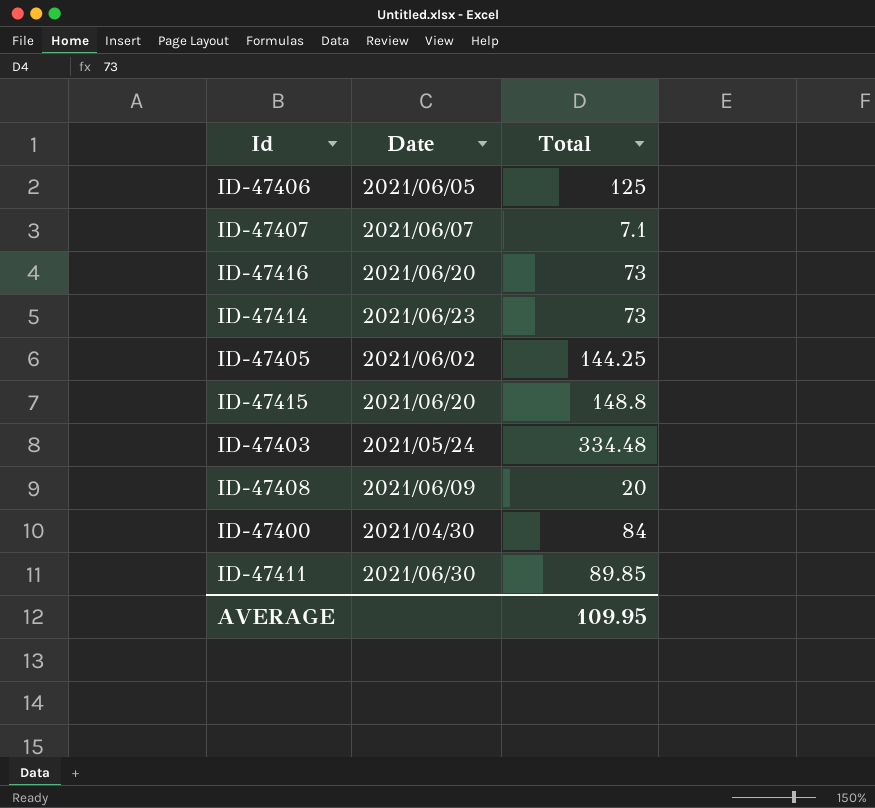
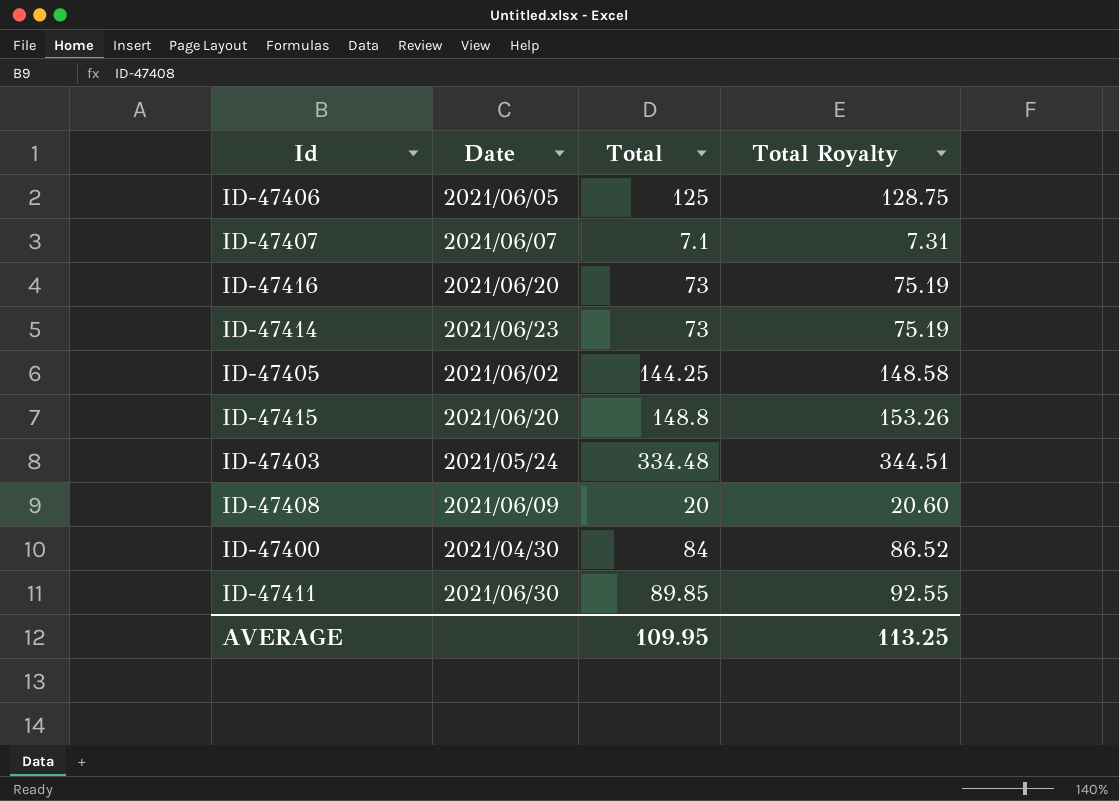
column Total Royalty | formula: none -> [Total] * 1.03

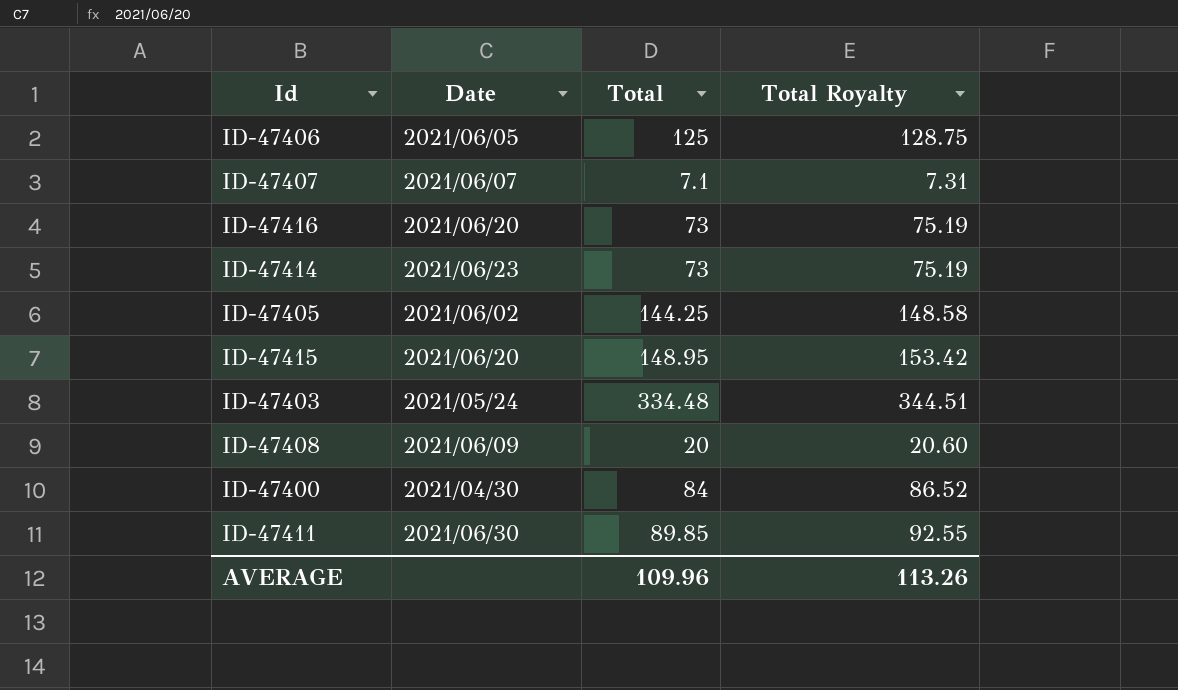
ID-47415 | Total: 148.8 -> 148.95
ID-47415 | Total Royalty: 153.26 -> 153.42
AVERAGE | Total: 109.95 -> 109.96
AVERAGE | Total Royalty: 113.25 -> 113.26

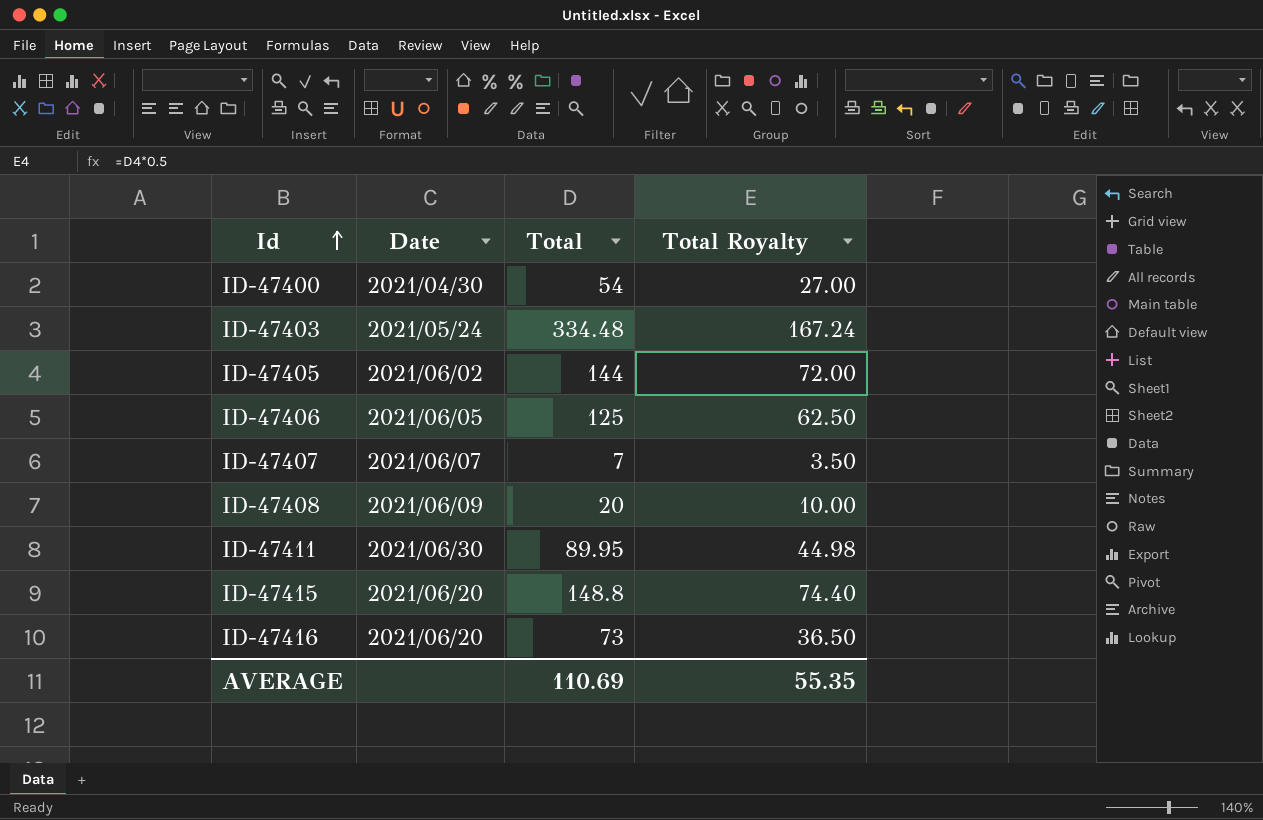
row order: none -> Id ascending
column Total Royalty | formula: [Total] * 1.03 -> [Total] * 0.5
row ID-47414: 2021/06/23 | 73 | 75.19 -> none
ID-47400 | Total: 84 -> 54
ID-47405 | Total: 144.25 -> 144
ID-47407 | Total: 7.1 -> 7
ID-47411 | Total: 89.85 -> 89.95
ID-47415 | Total: 148.95 -> 148.8
AVERAGE | Total: 109.96 -> 110.69
AVERAGE | Total Royalty: 113.26 -> 55.35

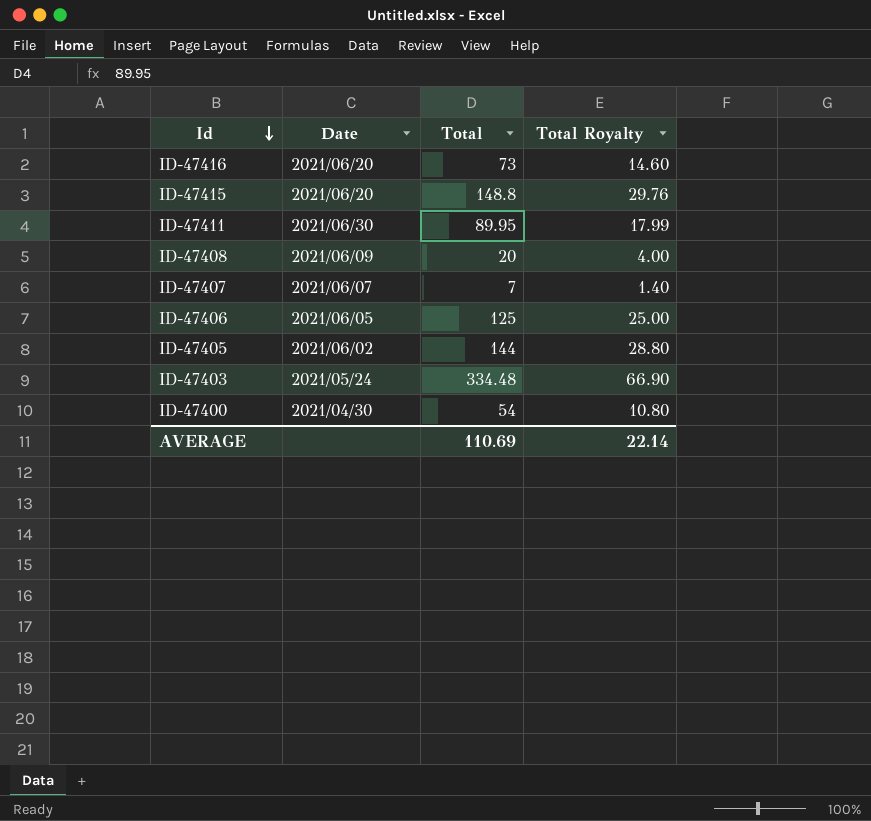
row order: Id ascending -> Id descending
column Total Royalty | formula: [Total] * 0.5 -> [Total] * 0.2
AVERAGE | Total Royalty: 55.35 -> 22.14

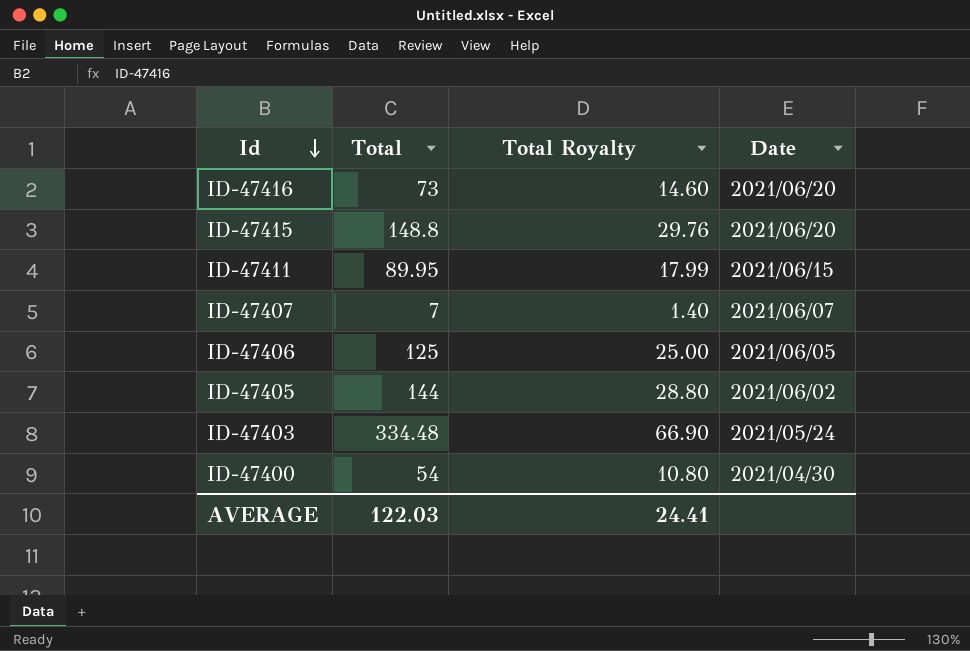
column Date | position: 2 -> 4
row ID-47408: 2021/06/09 | 20 | 4.00 -> none
ID-47411 | Date: 2021/06/30 -> 2021/06/15
AVERAGE | Total: 110.69 -> 122.03
AVERAGE | Total Royalty: 22.14 -> 24.41

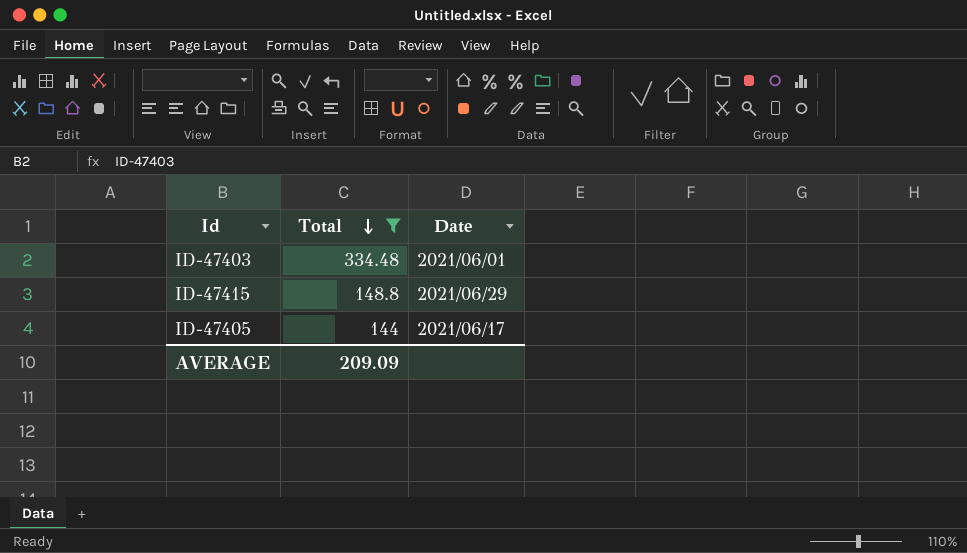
filter: none -> Total >= 144
row order: Id descending -> Total descending
column Total Royalty | formula: [Total] * 0.2 -> none
ID-47403 | Date: 2021/05/24 -> 2021/06/01
ID-47415 | Date: 2021/06/20 -> 2021/06/29
ID-47405 | Date: 2021/06/02 -> 2021/06/17
AVERAGE | Total: 122.03 -> 209.09

